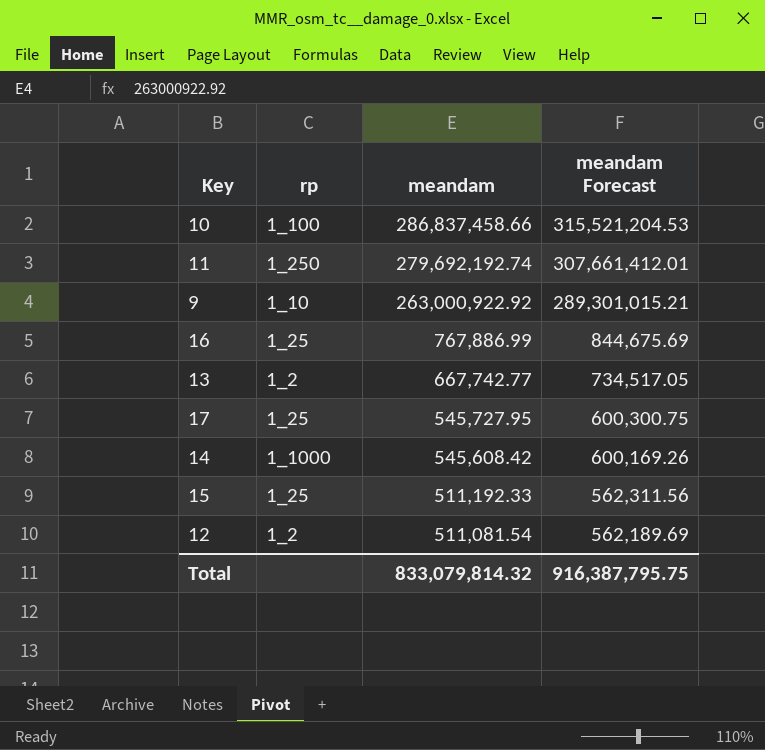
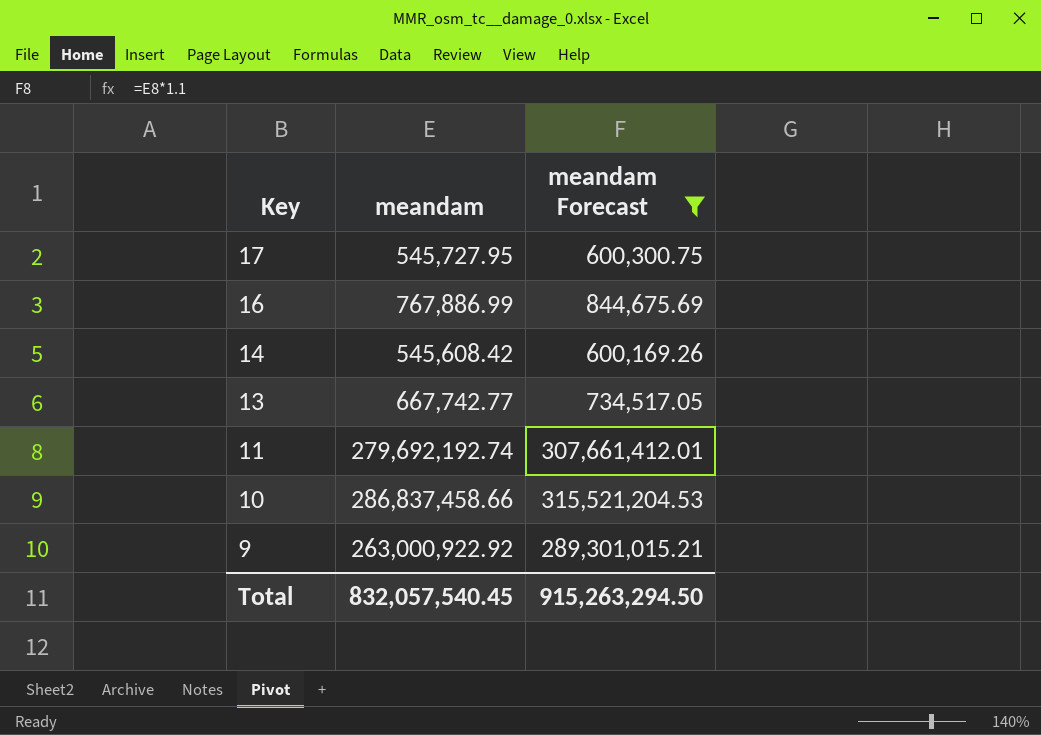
filter: none -> meandam Forecast >= 600,169.26
row order: meandam descending -> Key descending
column rp | position: 2 -> none
Total | meandam: 833,079,814.32 -> 832,057,540.45
Total | meandam Forecast: 916,387,795.75 -> 915,263,294.50

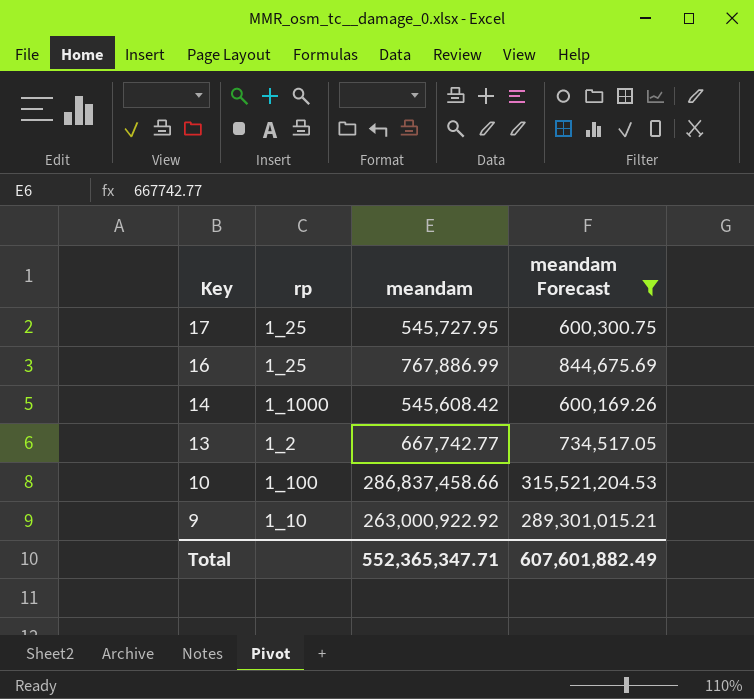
column rp | position: none -> 2
row 11: 279,692,192.74 | 307,661,412.01 -> none
Total | meandam: 832,057,540.45 -> 552,365,347.71
Total | meandam Forecast: 915,263,294.50 -> 607,601,882.49

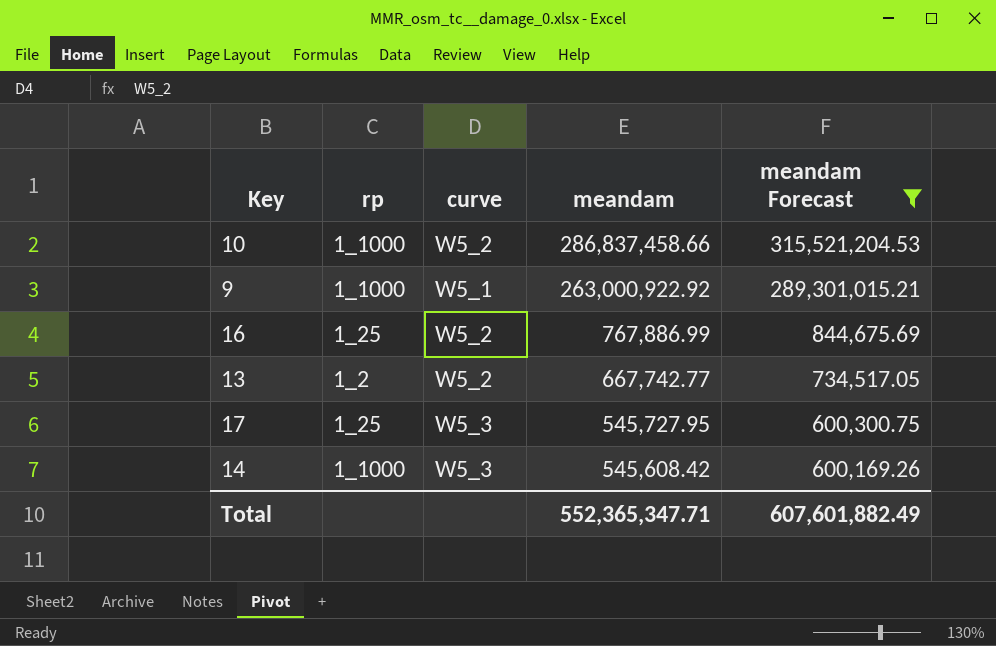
row order: Key descending -> meandam descending
column curve | position: none -> 3
10 | rp: 1_100 -> 1_1000
9 | rp: 1_10 -> 1_1000

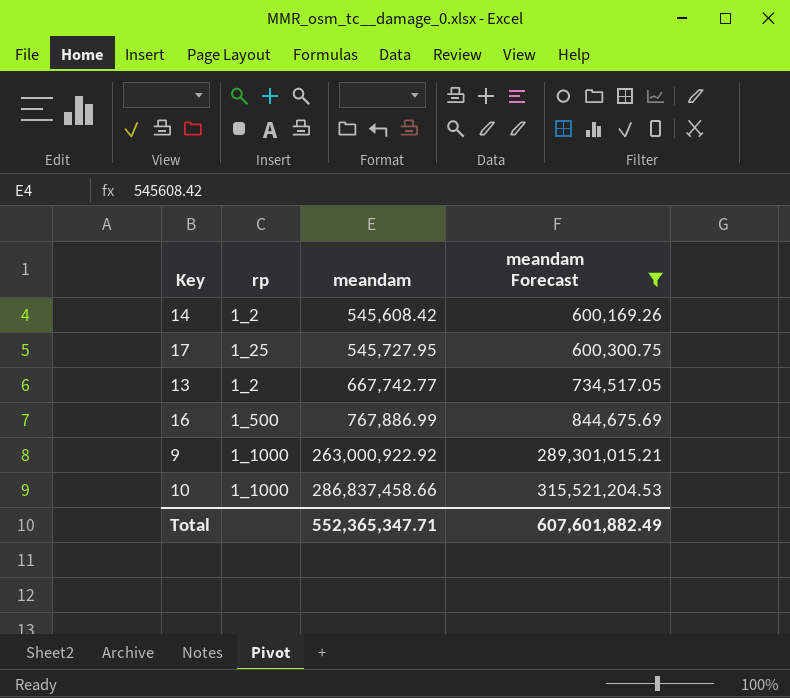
row order: meandam descending -> meandam ascending
column curve | position: 3 -> none
14 | rp: 1_1000 -> 1_2
16 | rp: 1_25 -> 1_500

